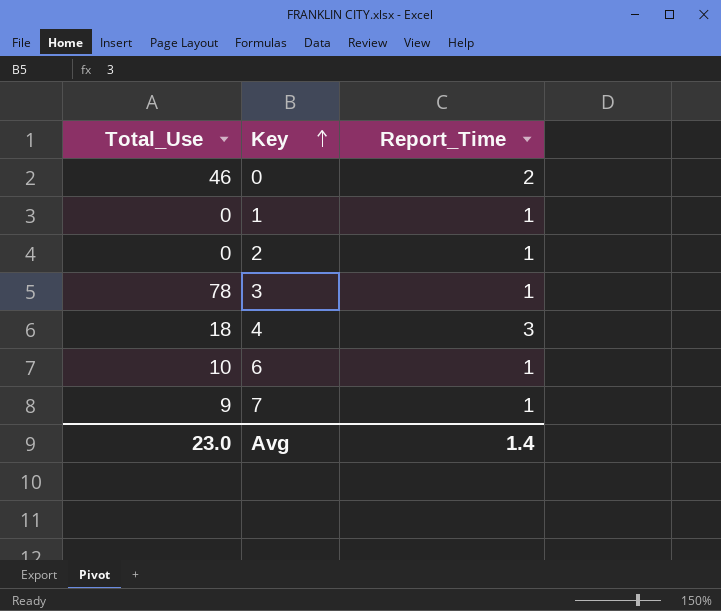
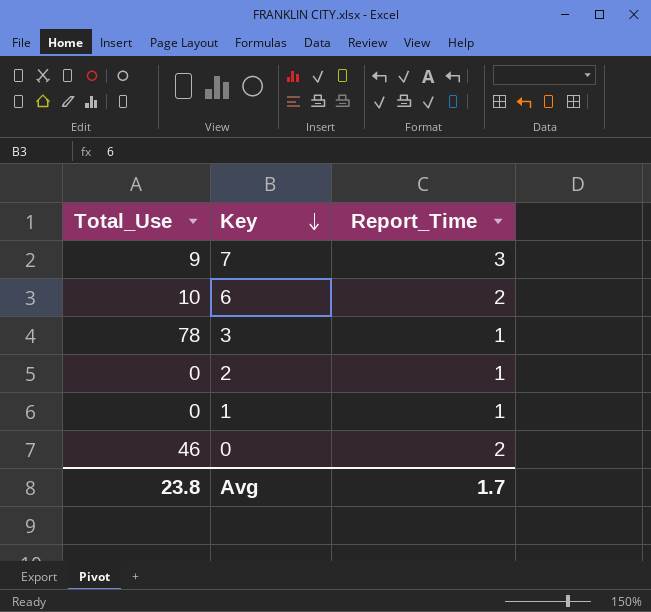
row order: Key ascending -> Key descending
row 4: 18 | 3 -> none
7 | Report_Time: 1 -> 3
6 | Report_Time: 1 -> 2
Avg | Total_Use: 23.0 -> 23.8
Avg | Report_Time: 1.4 -> 1.7

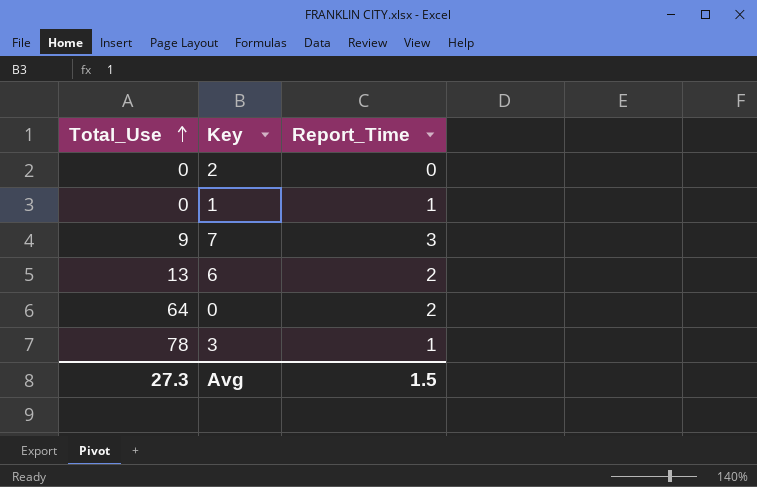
row order: Key descending -> Total_Use ascending
2 | Report_Time: 1 -> 0
6 | Total_Use: 10 -> 13
0 | Total_Use: 46 -> 64
Avg | Total_Use: 23.8 -> 27.3
Avg | Report_Time: 1.7 -> 1.5

